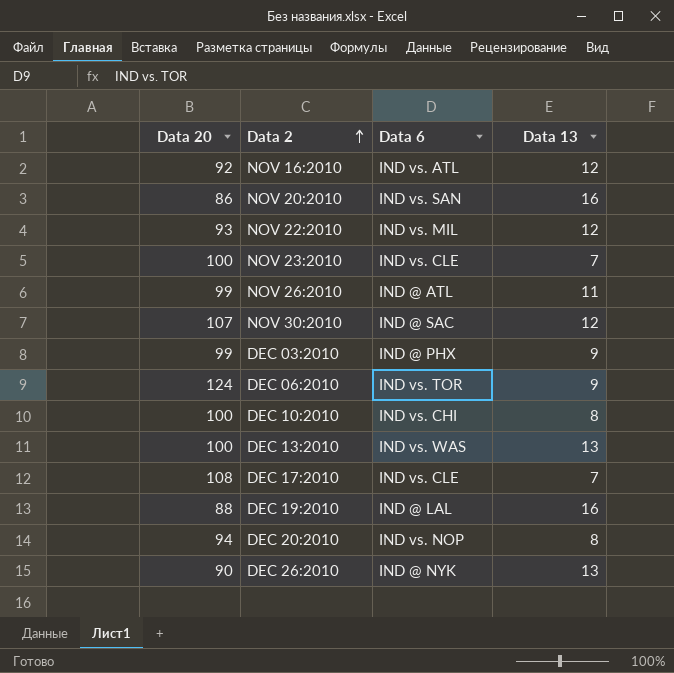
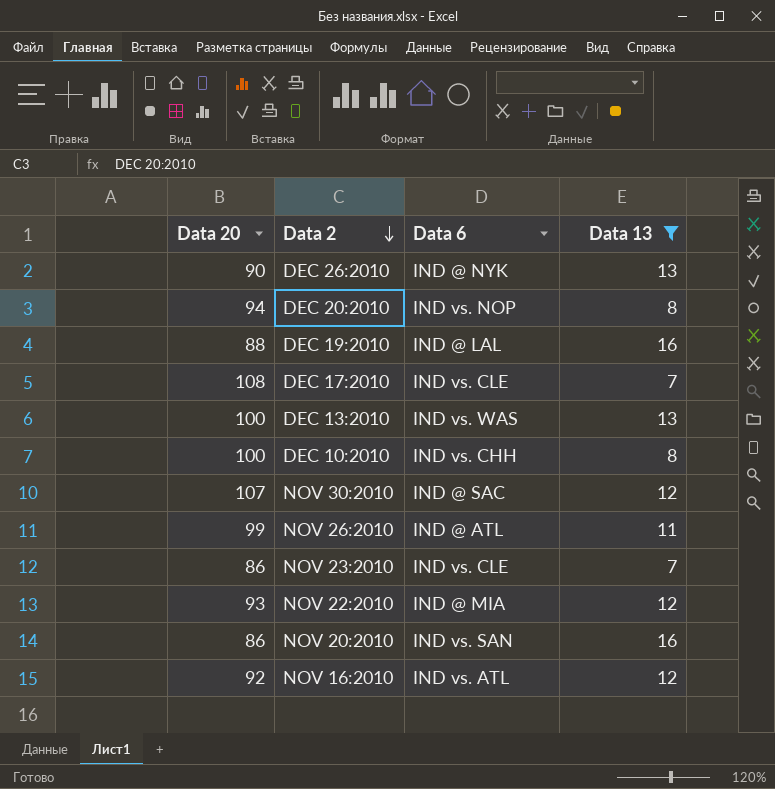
filter: none -> Data 13 != 9
row order: Data 2 ascending -> Data 2 descending
DEC 10:2010 | Data 6: IND vs. CHI -> IND vs. CHH
NOV 23:2010 | Data 20: 100 -> 86
NOV 22:2010 | Data 6: IND vs. MIL -> IND @ MIA

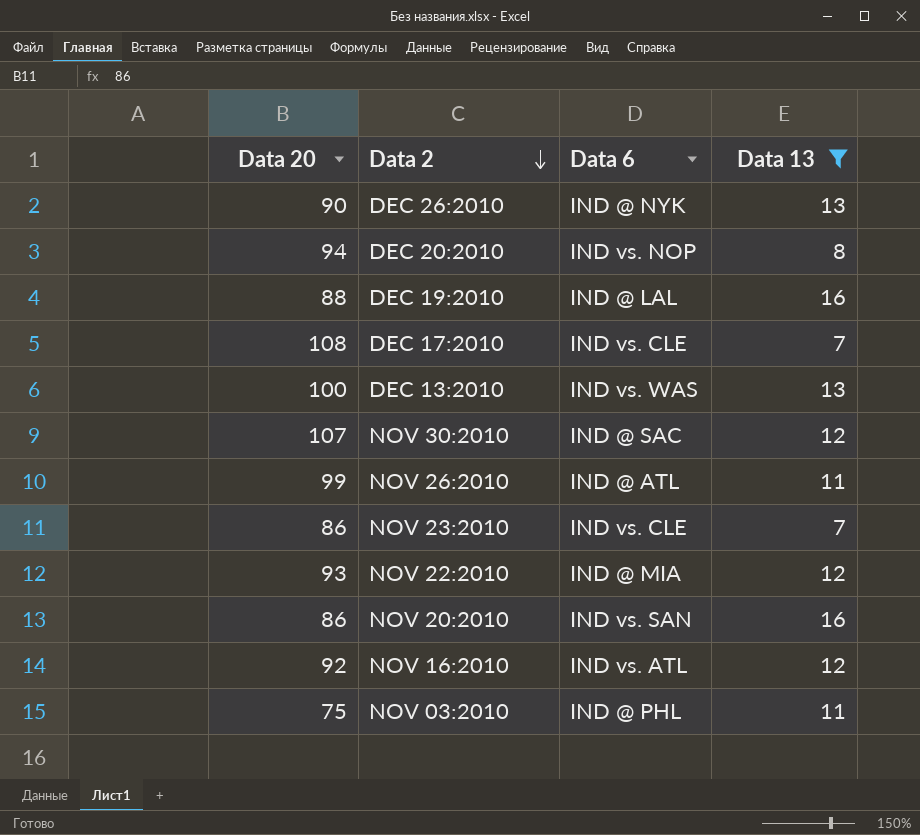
row DEC 10:2010: 100 | IND vs. CHH | 8 -> none
row NOV 03:2010: none -> 75 | IND @ PHL | 11

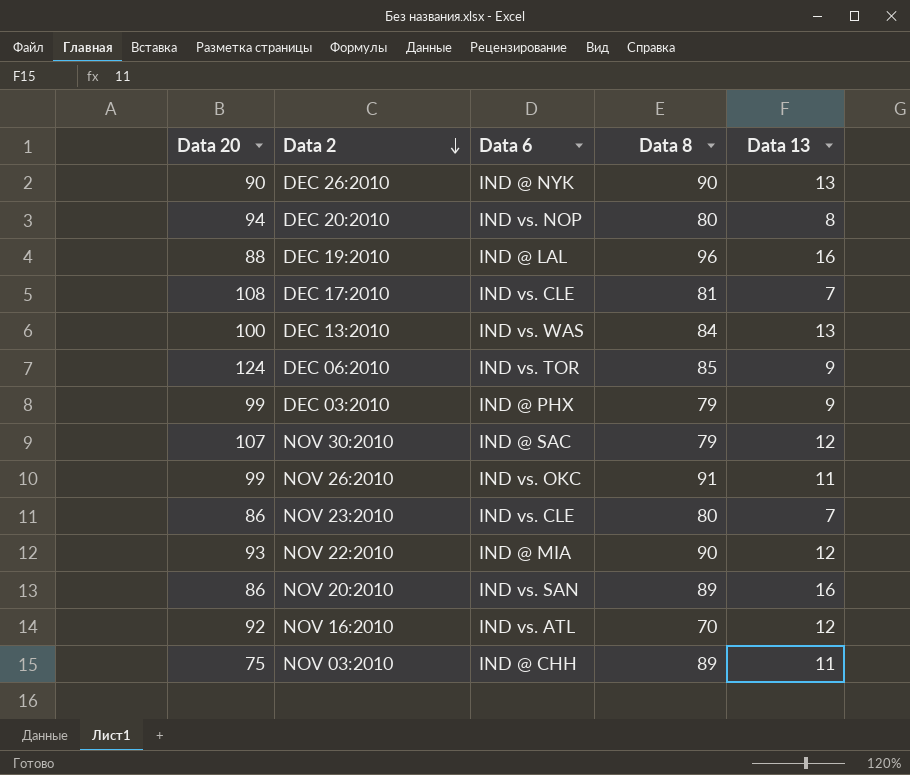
filter: Data 13 != 9 -> none
column Data 8 | position: none -> 4
NOV 26:2010 | Data 6: IND @ ATL -> IND vs. OKC
NOV 03:2010 | Data 6: IND @ PHL -> IND @ CHH

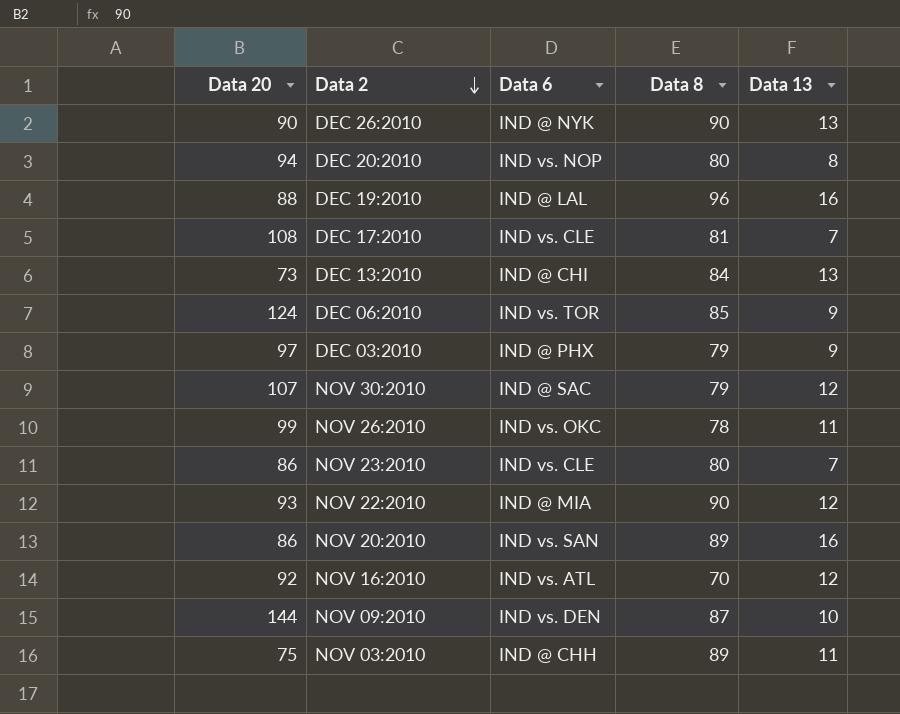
DEC 13:2010 | Data 20: 100 -> 73
DEC 13:2010 | Data 6: IND vs. WAS -> IND @ CHI
DEC 03:2010 | Data 20: 99 -> 97
NOV 26:2010 | Data 8: 91 -> 78
row NOV 09:2010: none -> 144 | IND vs. DEN | 87 | 10

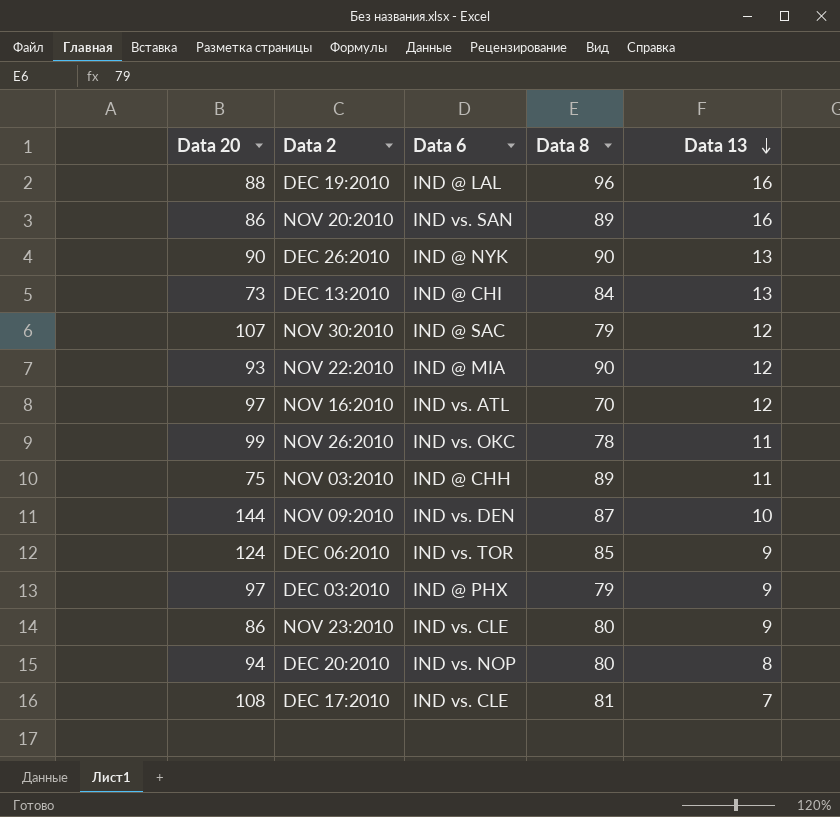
row order: Data 2 descending -> Data 13 descending
NOV 16:2010 | Data 20: 92 -> 97
NOV 23:2010 | Data 13: 7 -> 9

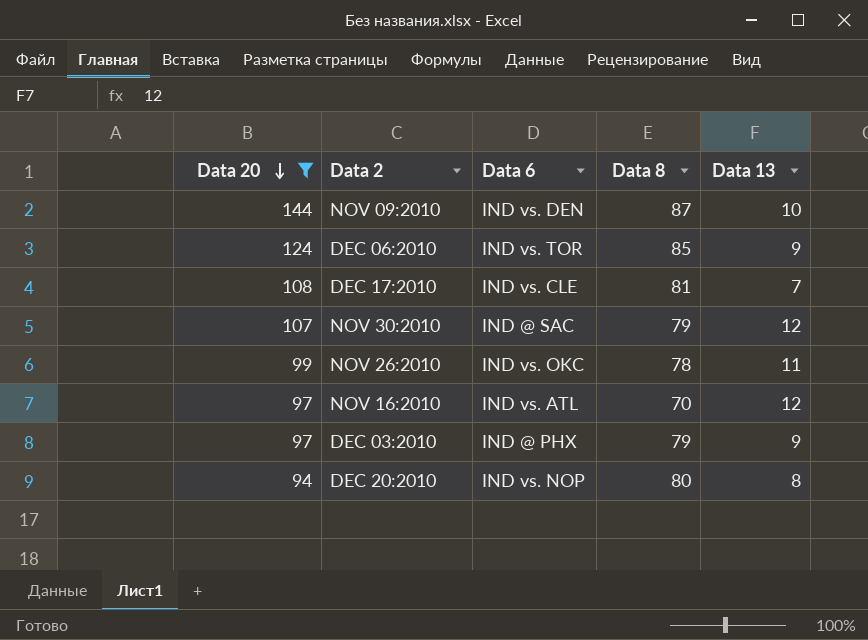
filter: none -> Data 20 >= 94
row order: Data 13 descending -> Data 20 descending

